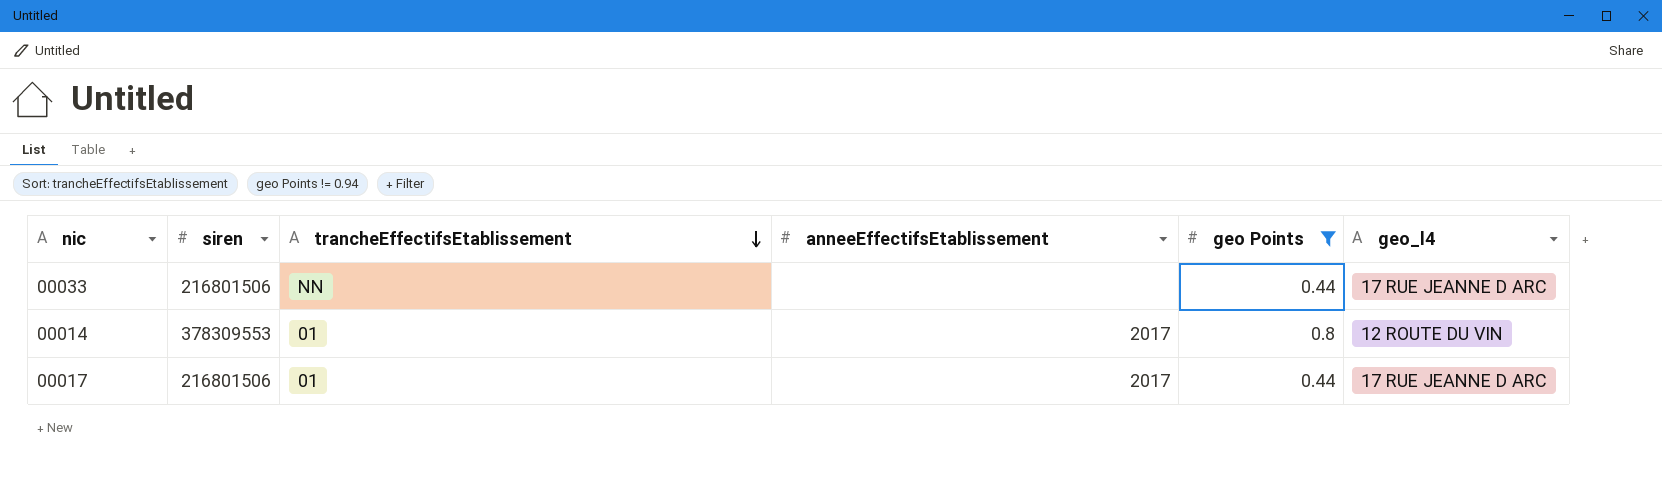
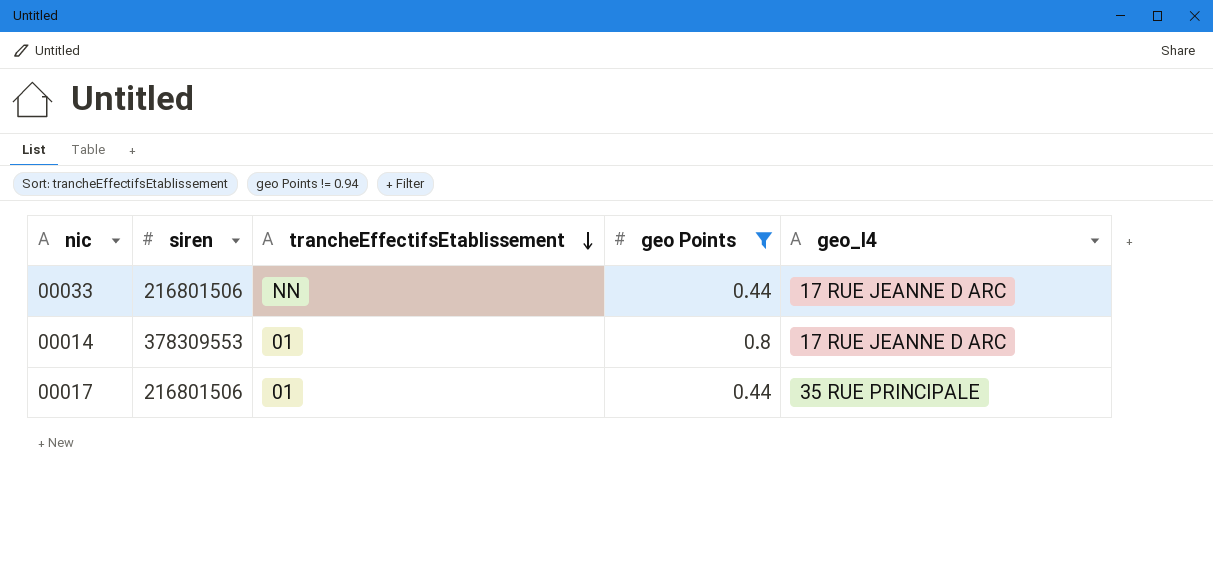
column anneeEffectifsEtablissement | position: 4 -> none
00014 | geo_l4: 12 ROUTE DU VIN -> 17 RUE JEANNE D ARC
00017 | geo_l4: 17 RUE JEANNE D ARC -> 35 RUE PRINCIPALE

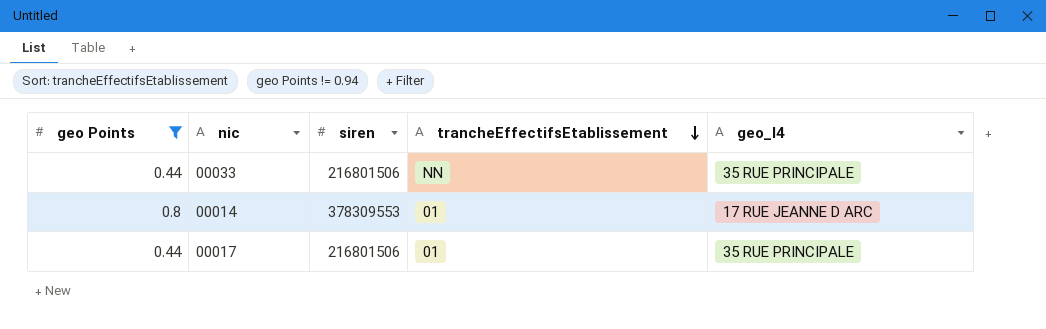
column geo Points | position: 4 -> 1
00033 | geo_l4: 17 RUE JEANNE D ARC -> 35 RUE PRINCIPALE

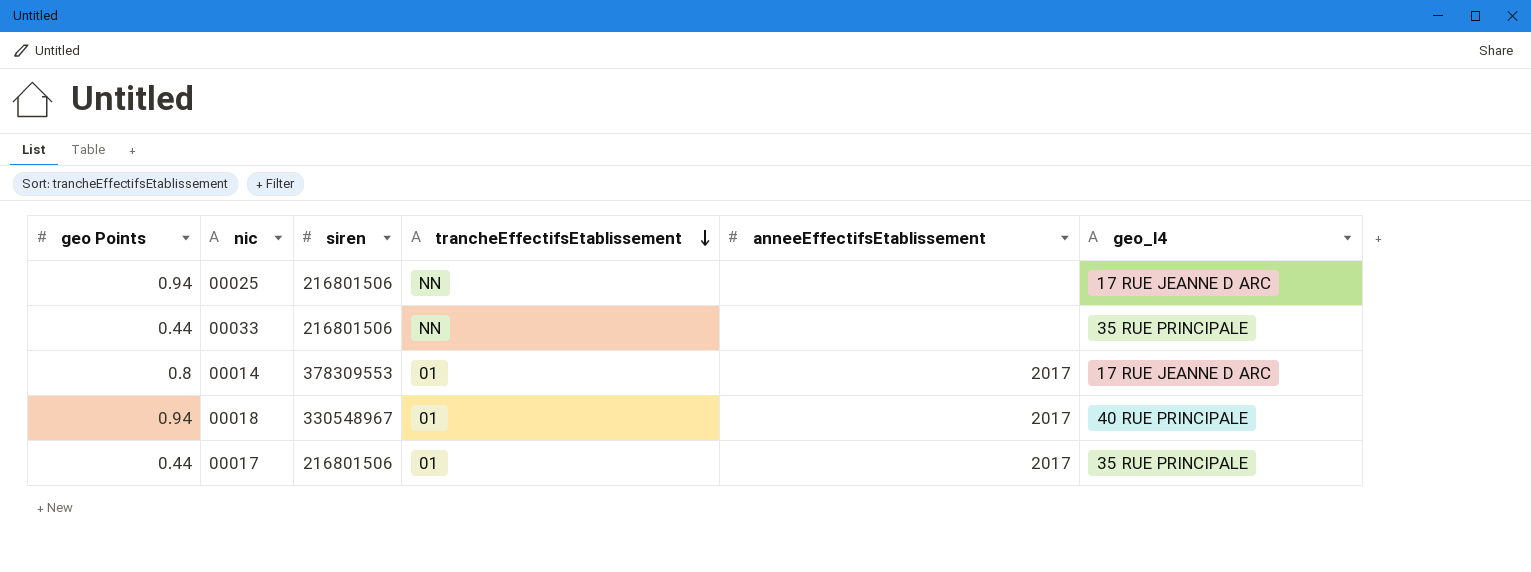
filter: geo Points != 0.94 -> none
column anneeEffectifsEtablissement | position: none -> 5

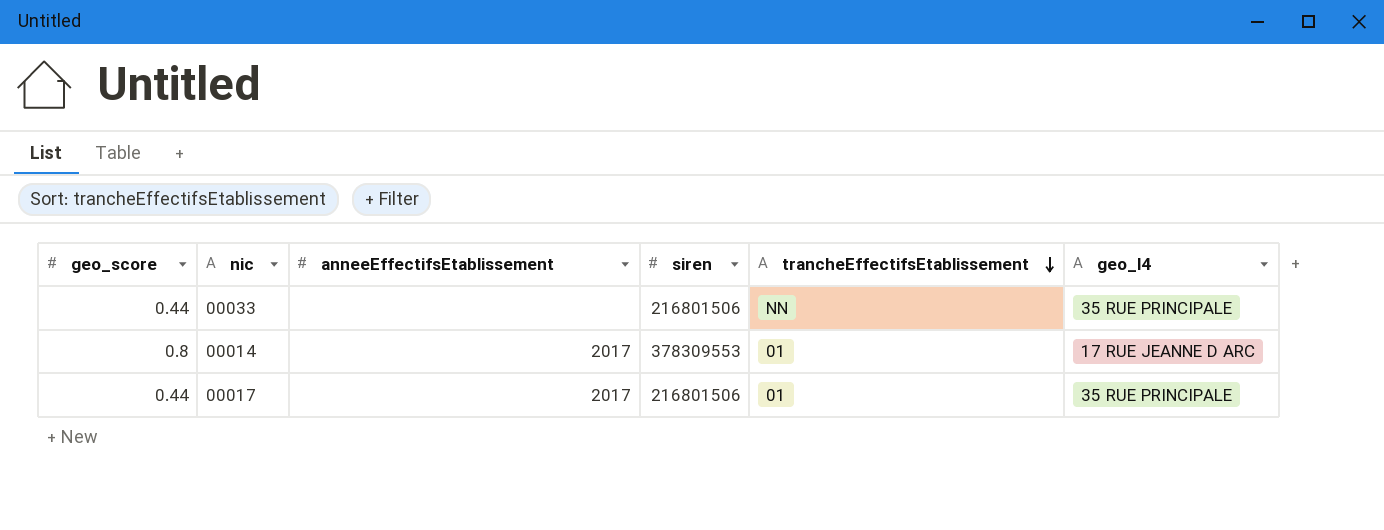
column name: geo Points -> geo_score
column anneeEffectifsEtablissement | position: 5 -> 3
row 00025: 0.94 | 216801506 | NN | none | 17 RUE JEANNE D ARC -> none
row 00018: 0.94 | 330548967 | 01 | 2017 | 40 RUE PRINCIPALE -> none

